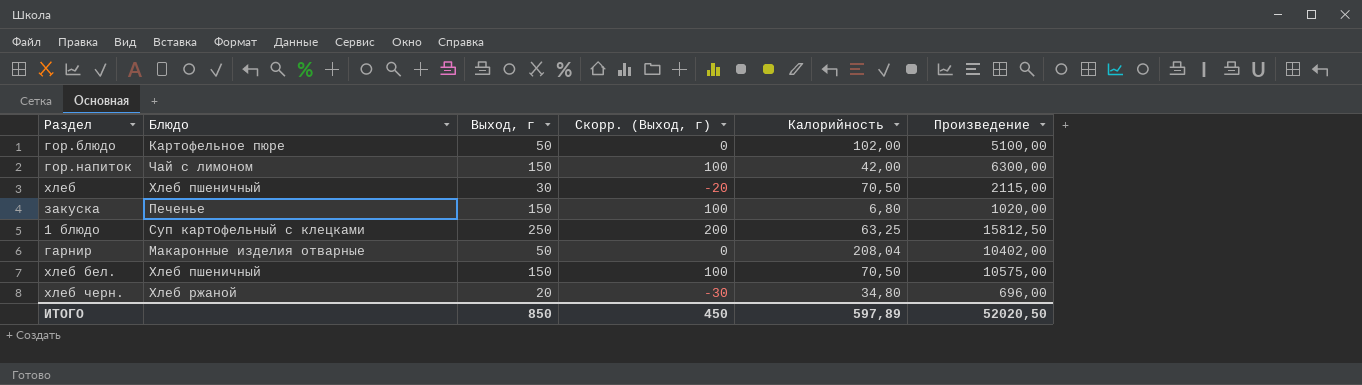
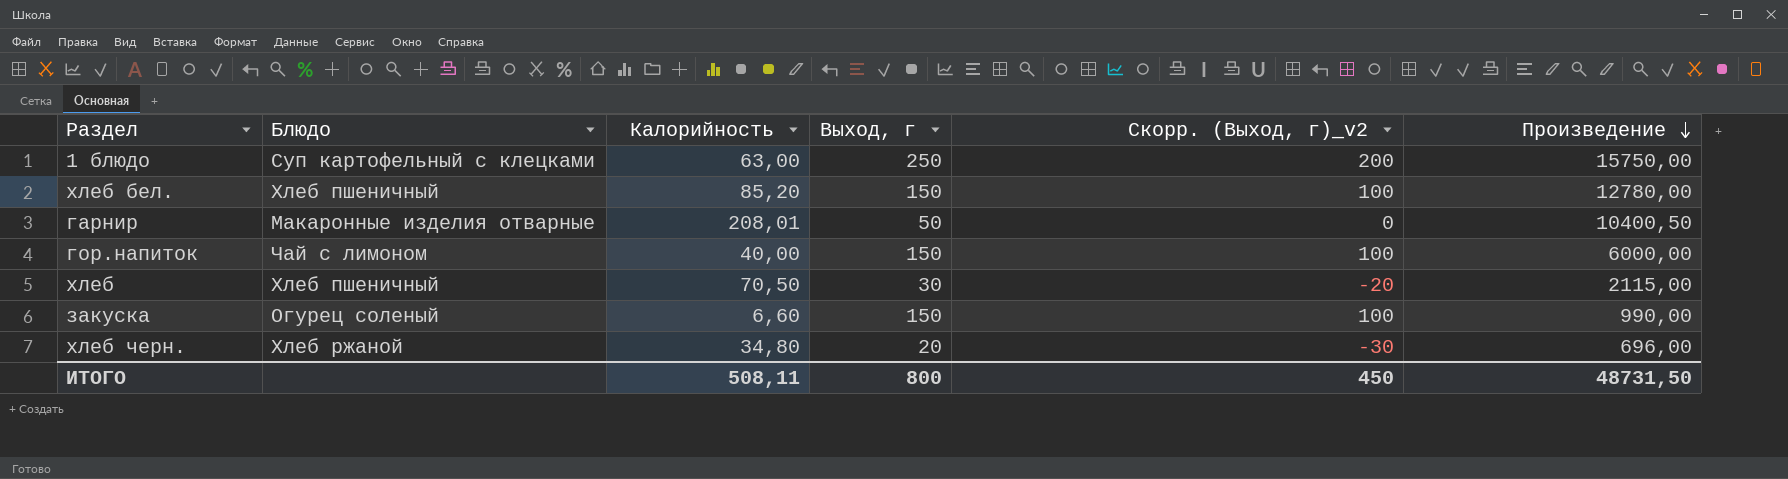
row order: none -> Произведение descending
column Калорийность | position: 5 -> 3
column name: Скорр. (Выход, г) -> Скорр. (Выход, г)_v2
row гор.блюдо: Картофельное пюре | 50 | 0 | 102,00 | 5100,00 -> none
1 блюдо | Калорийность: 63,25 -> 63,00
1 блюдо | Произведение: 15812,50 -> 15750,00
хлеб бел. | Калорийность: 70,50 -> 85,20
хлеб бел. | Произведение: 10575,00 -> 12780,00
гарнир | Калорийность: 208,04 -> 208,01
гарнир | Произведение: 10402,00 -> 10400,50
гор.напиток | Калорийность: 42,00 -> 40,00
гор.напиток | Произведение: 6300,00 -> 6000,00
закуска | Блюдо: Печенье -> Огурец соленый
закуска | Калорийность: 6,80 -> 6,60
закуска | Произведение: 1020,00 -> 990,00
ИТОГО | Калорийность: 597,89 -> 508,11
ИТОГО | Выход, г: 850 -> 800
ИТОГО | Произведение: 52020,50 -> 48731,50

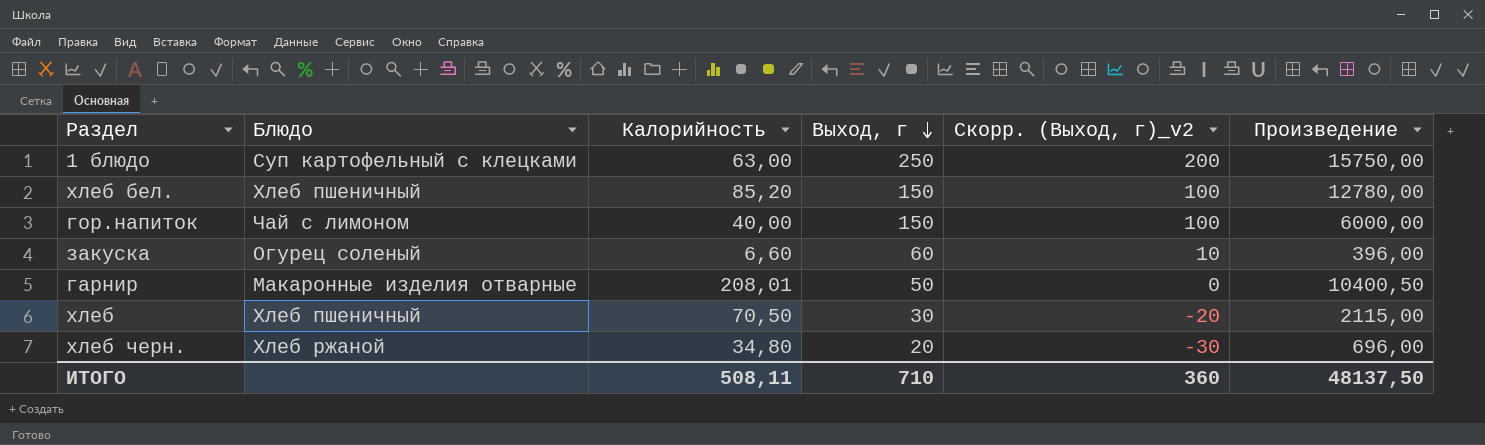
row order: Произведение descending -> Выход, г descending
закуска | Выход, г: 150 -> 60
закуска | Скорр. (Выход, г)_v2: 100 -> 10
закуска | Произведение: 990,00 -> 396,00
ИТОГО | Выход, г: 800 -> 710
ИТОГО | Скорр. (Выход, г)_v2: 450 -> 360
ИТОГО | Произведение: 48731,50 -> 48137,50

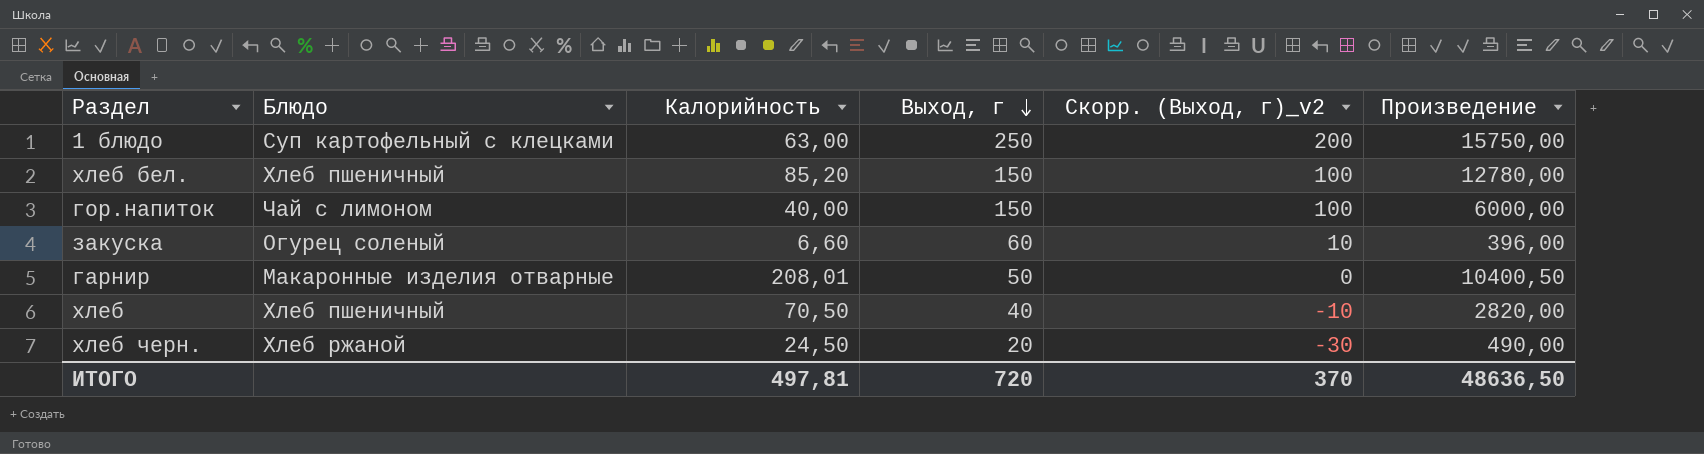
хлеб | Выход, г: 30 -> 40
хлеб | Скорр. (Выход, г)_v2: -20 -> -10
хлеб | Произведение: 2115,00 -> 2820,00
хлеб черн. | Калорийность: 34,80 -> 24,50
хлеб черн. | Произведение: 696,00 -> 490,00
ИТОГО | Калорийность: 508,11 -> 497,81
ИТОГО | Выход, г: 710 -> 720
ИТОГО | Скорр. (Выход, г)_v2: 360 -> 370
ИТОГО | Произведение: 48137,50 -> 48636,50

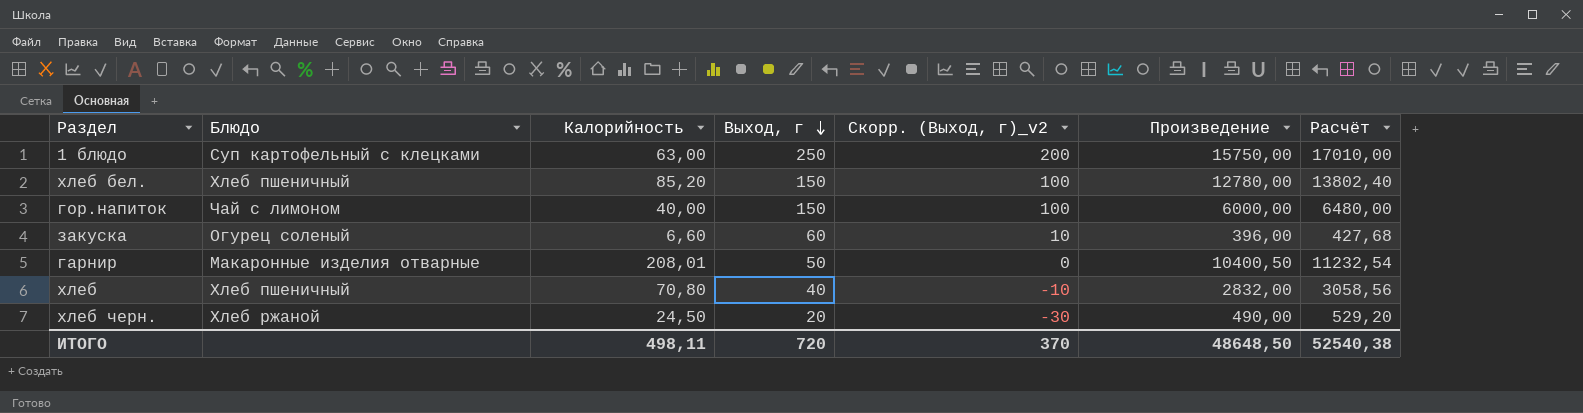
column Расчёт | formula: none -> [Произведение] * 1,08
хлеб | Калорийность: 70,50 -> 70,80
хлеб | Произведение: 2820,00 -> 2832,00
ИТОГО | Калорийность: 497,81 -> 498,11
ИТОГО | Произведение: 48636,50 -> 48648,50

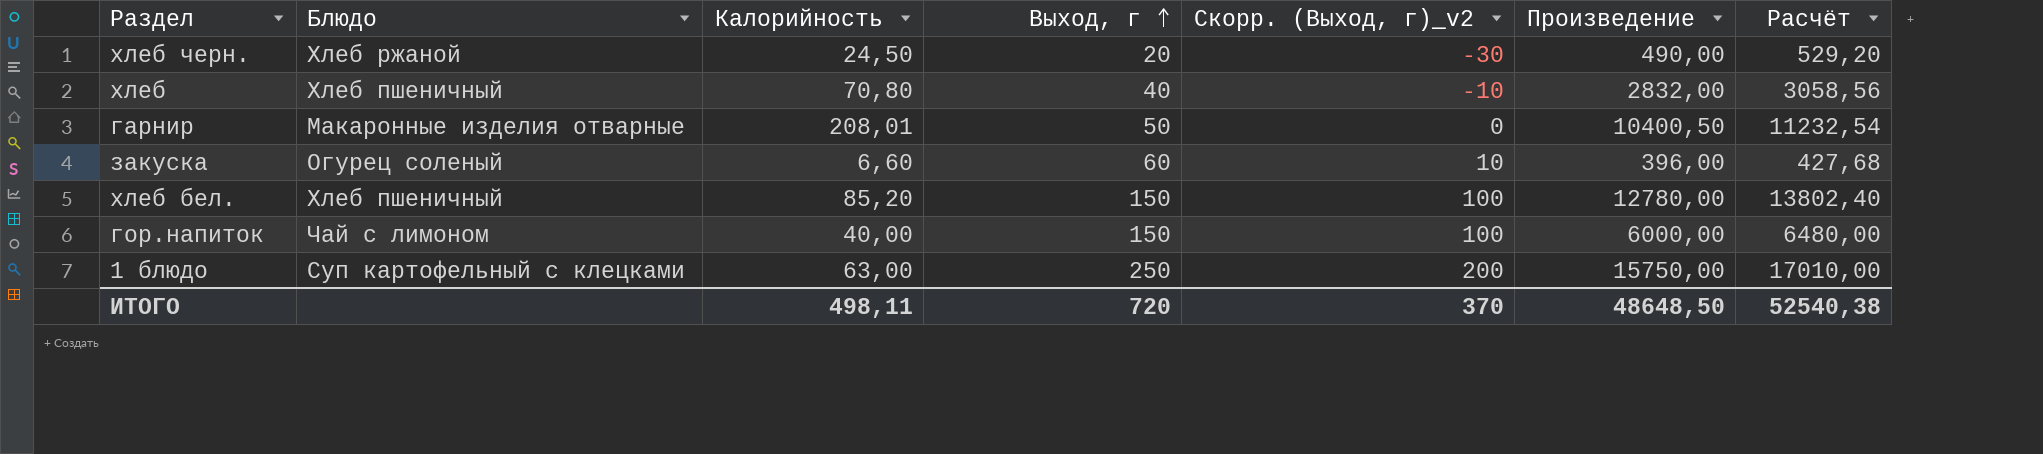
row order: Выход, г descending -> Выход, г ascending

